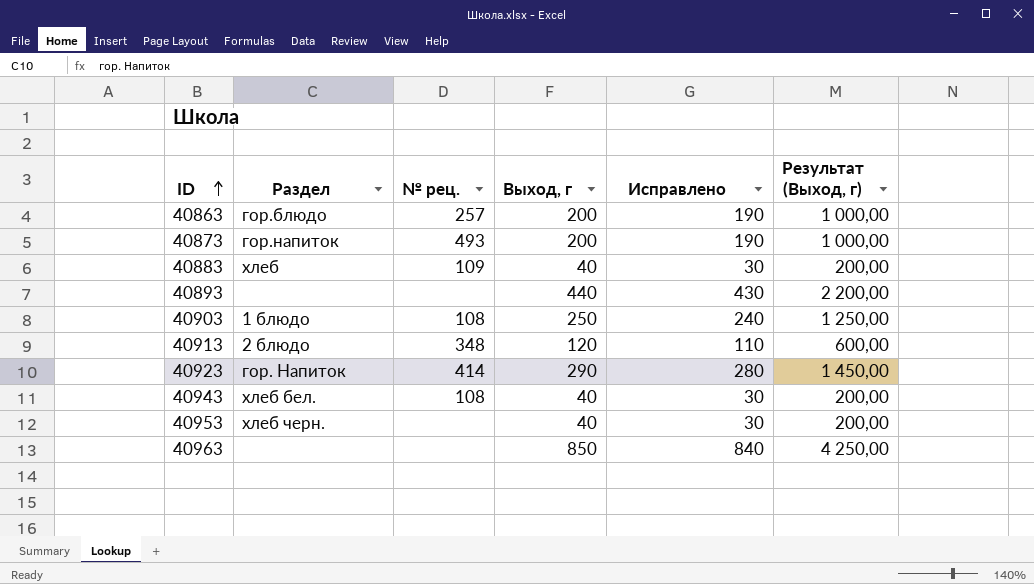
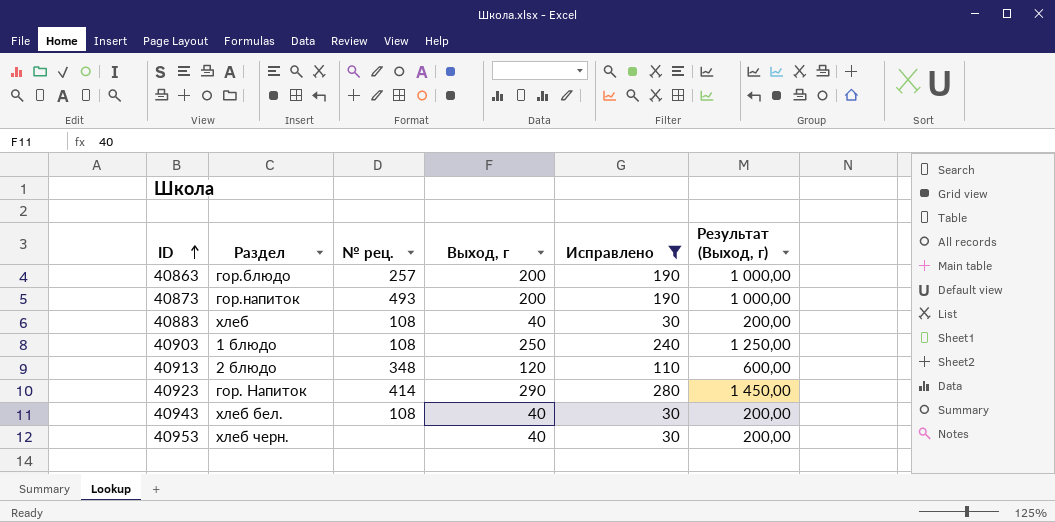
filter: none -> Исправлено <= 280
40883 | № рец.: 109 -> 108

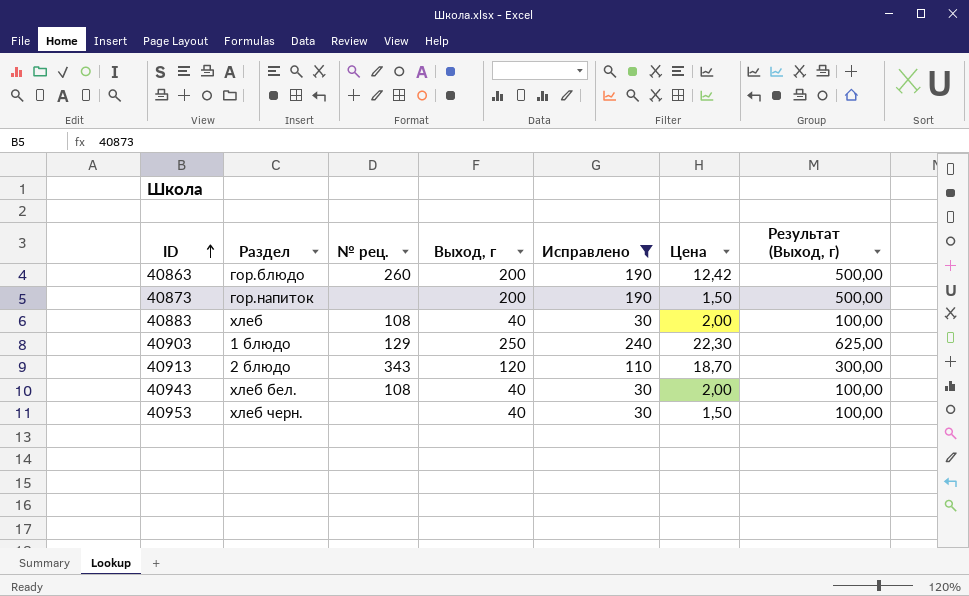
column Цена | position: none -> 6
column Результат (Выход, г) | formula: [Выход, г] * 5 -> [Выход, г] * 2,5
row 40923: гор. Напиток | 414 | 290 | 280 | 1 450,00 -> none
40863 | № рец.: 257 -> 260
40873 | № рец.: 493 -> none
40903 | № рец.: 108 -> 129
40913 | № рец.: 348 -> 343

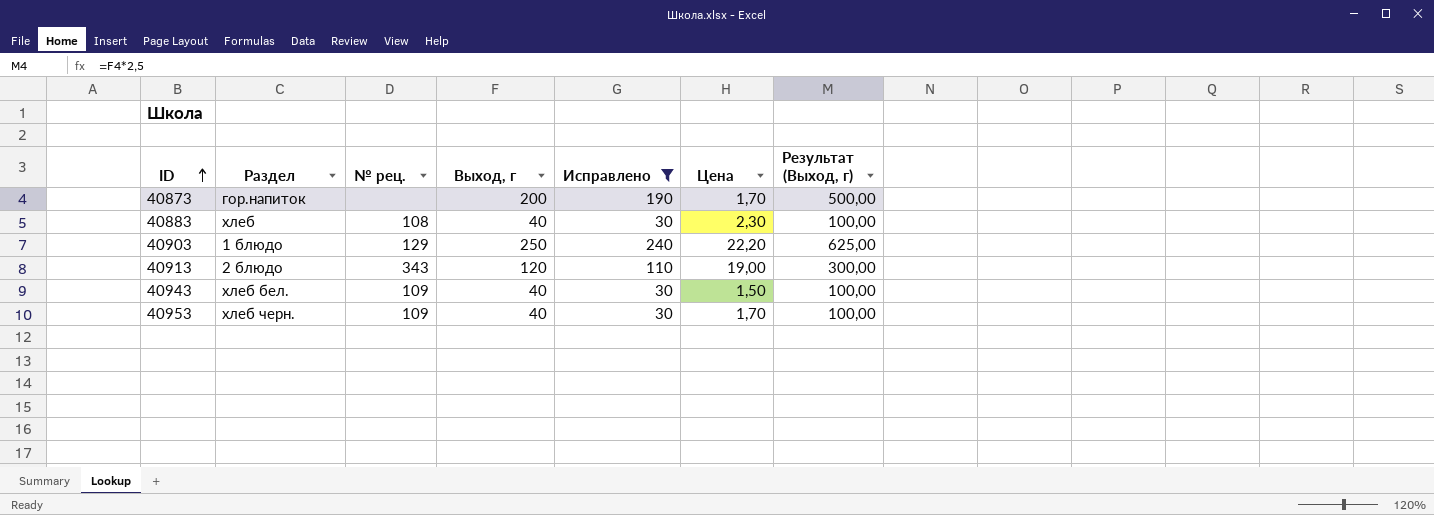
row 40863: гор.блюдо | 260 | 200 | 190 | 12,42 | 500,00 -> none
40873 | Цена: 1,50 -> 1,70
40883 | Цена: 2,00 -> 2,30
40903 | Цена: 22,30 -> 22,20
40913 | Цена: 18,70 -> 19,00
40943 | № рец.: 108 -> 109
40943 | Цена: 2,00 -> 1,50
40953 | № рец.: none -> 109
40953 | Цена: 1,50 -> 1,70

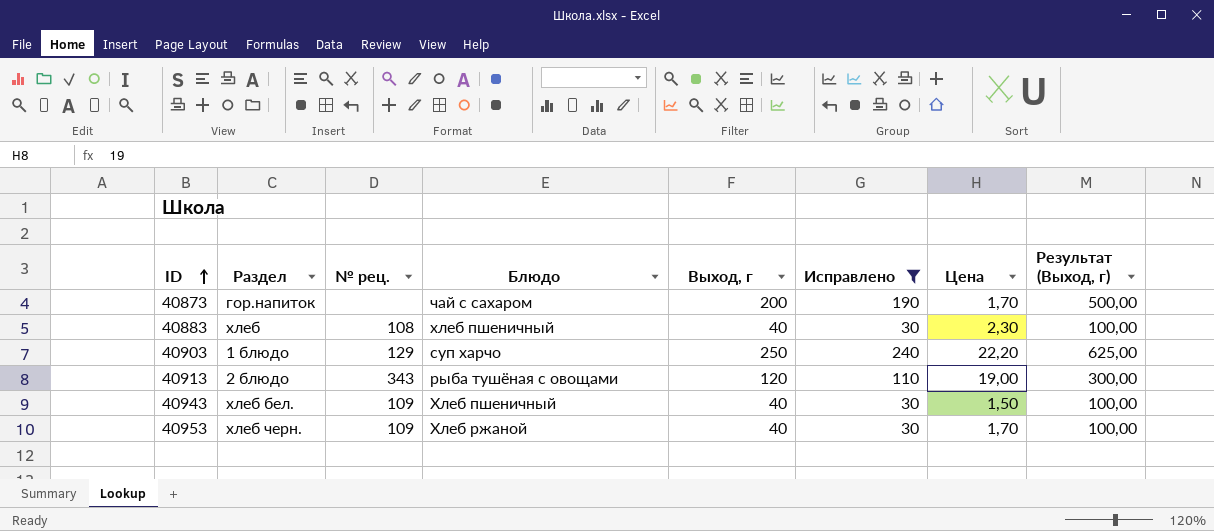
column Блюдо | position: none -> 4

